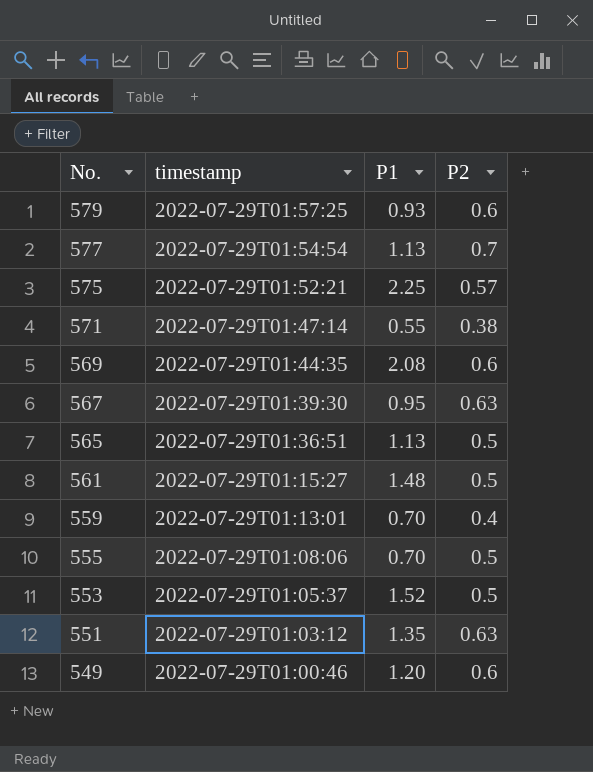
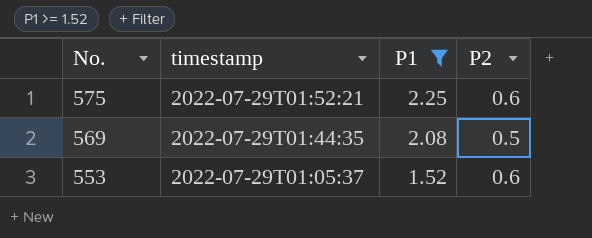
filter: none -> P1 >= 1.52
575 | P2: 0.57 -> 0.6
569 | P2: 0.6 -> 0.5
553 | P2: 0.5 -> 0.6

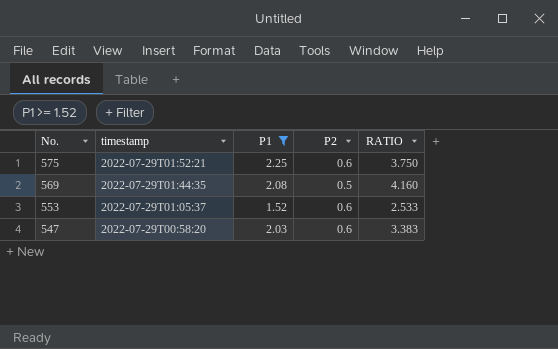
column RATIO | formula: none -> [P1] / [P2]
row 547: none -> 2022-07-29T00:58:20 | 2.03 | 0.6 | 3.383

